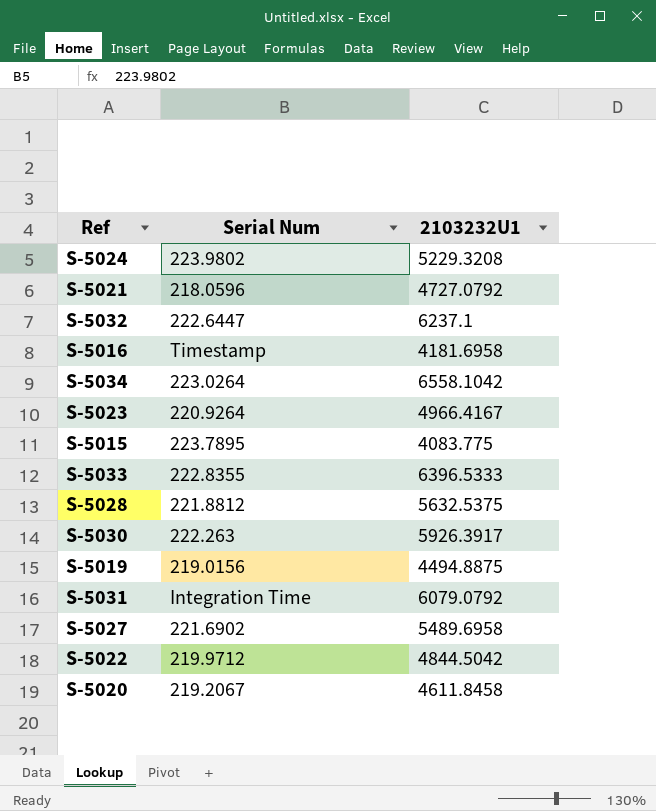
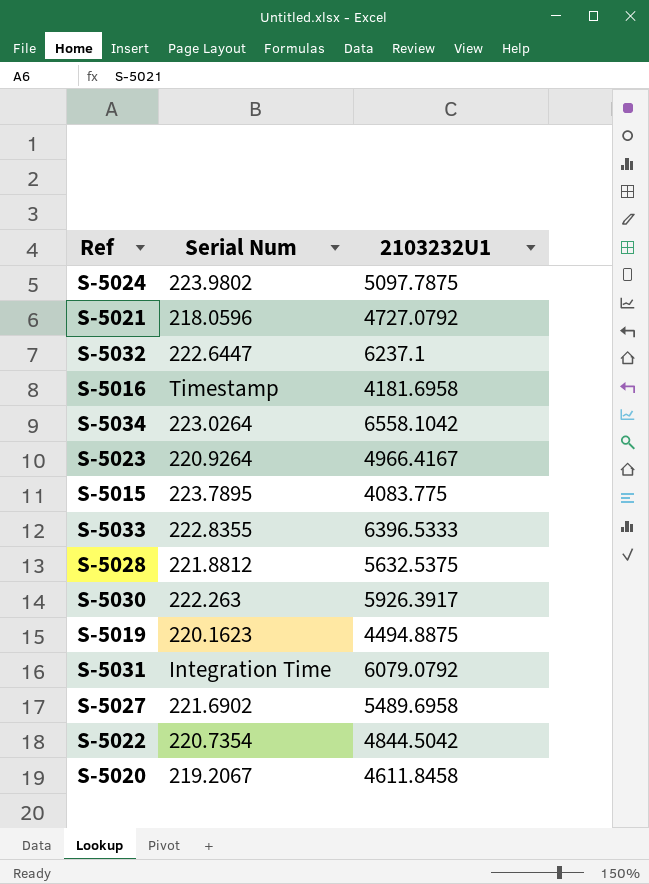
S-5024 | 2103232U1: 5229.3208 -> 5097.7875
S-5019 | Serial Num: 219.0156 -> 220.1623
S-5022 | Serial Num: 219.9712 -> 220.7354

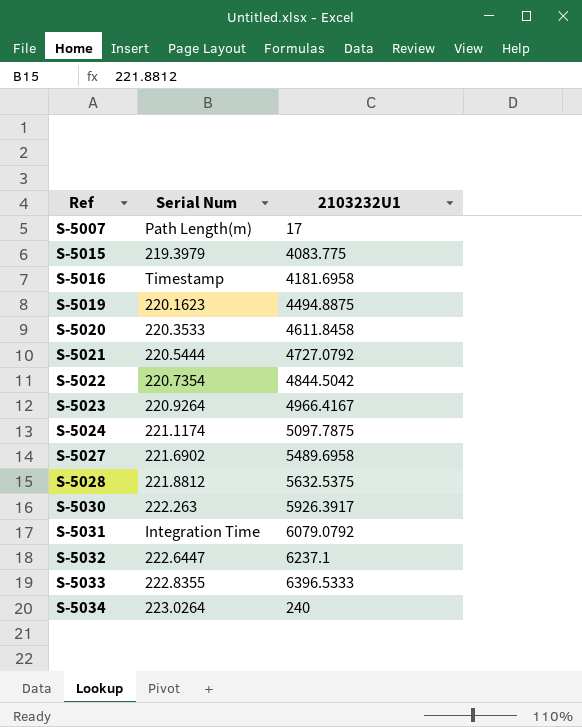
row order: none -> Ref ascending
row S-5007: none -> Path Length(m) | 17
S-5015 | Serial Num: 223.7895 -> 219.3979
S-5020 | Serial Num: 219.2067 -> 220.3533
S-5021 | Serial Num: 218.0596 -> 220.5444
S-5024 | Serial Num: 223.9802 -> 221.1174
S-5034 | 2103232U1: 6558.1042 -> 240

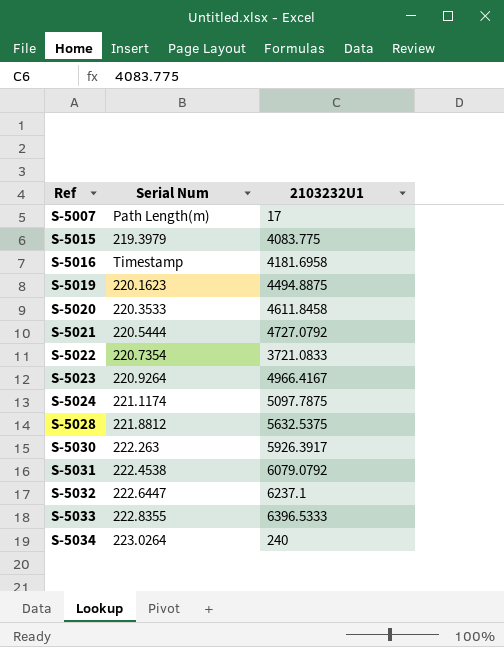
row S-5027: 221.6902 | 5489.6958 -> none
S-5022 | 2103232U1: 4844.5042 -> 3721.0833
S-5031 | Serial Num: Integration Time -> 222.4538

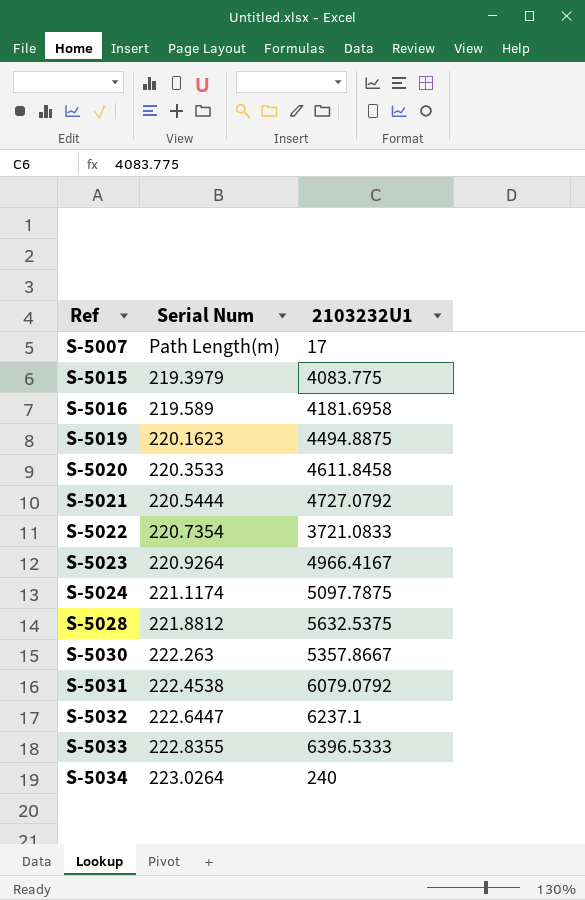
S-5016 | Serial Num: Timestamp -> 219.589
S-5030 | 2103232U1: 5926.3917 -> 5357.8667

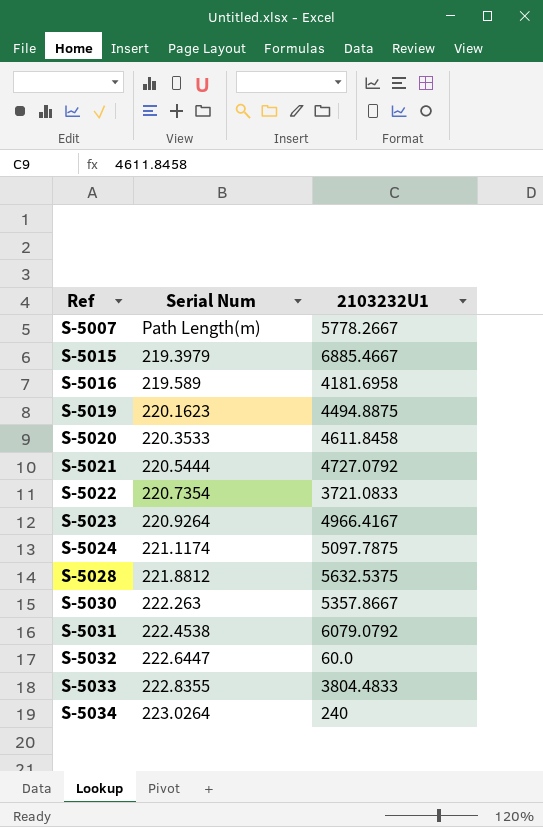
S-5007 | 2103232U1: 17 -> 5778.2667
S-5015 | 2103232U1: 4083.775 -> 6885.4667
S-5032 | 2103232U1: 6237.1 -> 60.0
S-5033 | 2103232U1: 6396.5333 -> 3804.4833

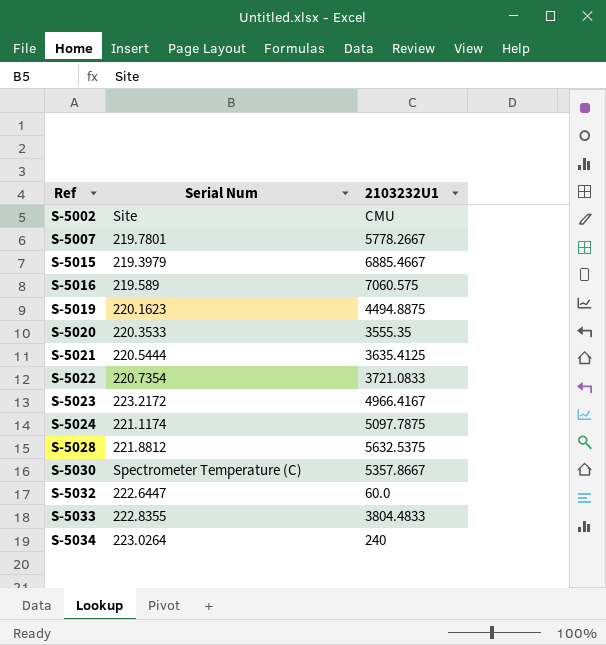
row S-5031: 222.4538 | 6079.0792 -> none
row S-5002: none -> Site | CMU
S-5007 | Serial Num: Path Length(m) -> 219.7801
S-5016 | 2103232U1: 4181.6958 -> 7060.575
S-5020 | 2103232U1: 4611.8458 -> 3555.35
S-5021 | 2103232U1: 4727.0792 -> 3635.4125
S-5023 | Serial Num: 220.9264 -> 223.2172
S-5030 | Serial Num: 222.263 -> Spectrometer Temperature (C)

